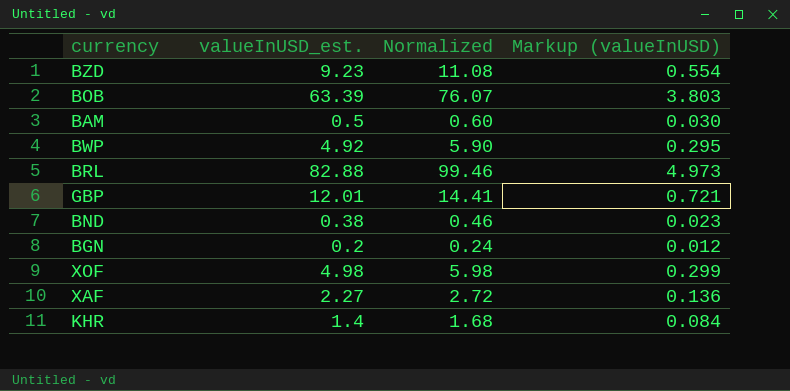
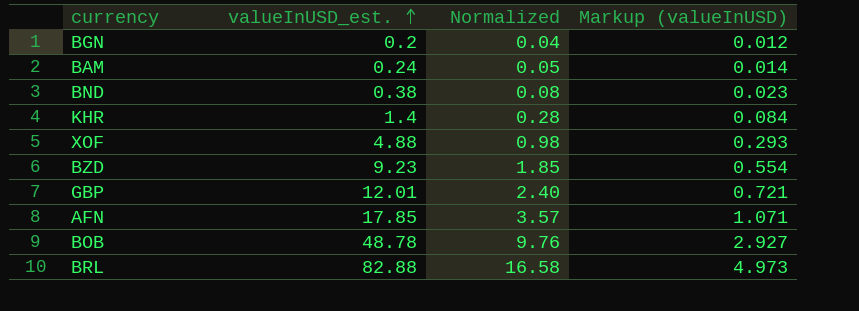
row order: none -> valueInUSD_est. ascending
column Normalized | formula: [valueInUSD_est.] * 1.2 -> [valueInUSD_est.] * 0.2
row BWP: 4.92 | 5.90 | 0.295 -> none
row XAF: 2.27 | 2.72 | 0.136 -> none
BAM | valueInUSD_est.: 0.5 -> 0.24
BAM | Markup (valueInUSD): 0.030 -> 0.014
XOF | valueInUSD_est.: 4.98 -> 4.88
XOF | Markup (valueInUSD): 0.299 -> 0.293
row AFN: none -> 17.85 | 3.57 | 1.071
BOB | valueInUSD_est.: 63.39 -> 48.78
BOB | Markup (valueInUSD): 3.803 -> 2.927

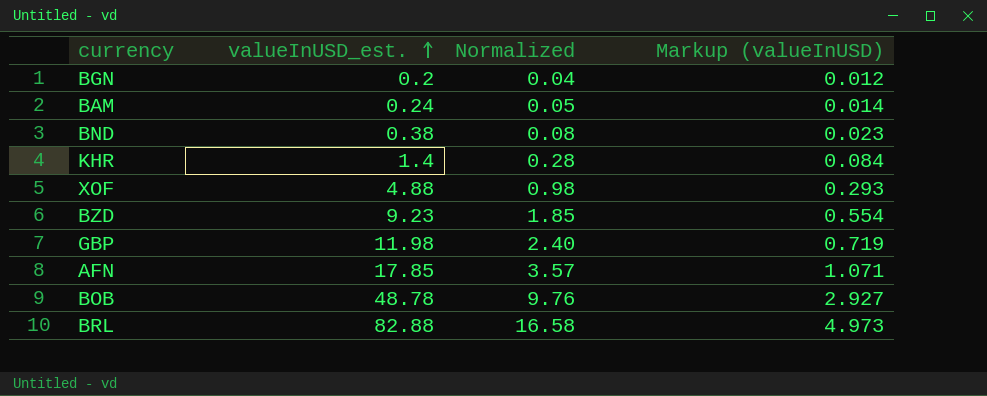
GBP | valueInUSD_est.: 12.01 -> 11.98
GBP | Markup (valueInUSD): 0.721 -> 0.719

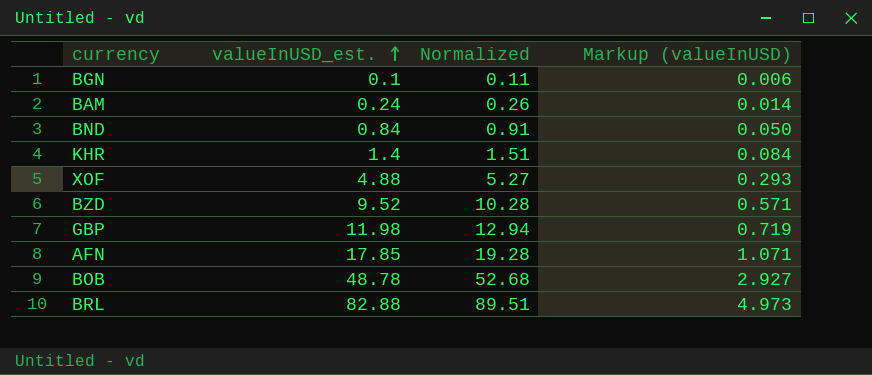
column Normalized | formula: [valueInUSD_est.] * 0.2 -> [valueInUSD_est.] * 1.08
BGN | valueInUSD_est.: 0.2 -> 0.1
BGN | Markup (valueInUSD): 0.012 -> 0.006
BND | valueInUSD_est.: 0.38 -> 0.84
BND | Markup (valueInUSD): 0.023 -> 0.050
BZD | valueInUSD_est.: 9.23 -> 9.52
BZD | Markup (valueInUSD): 0.554 -> 0.571

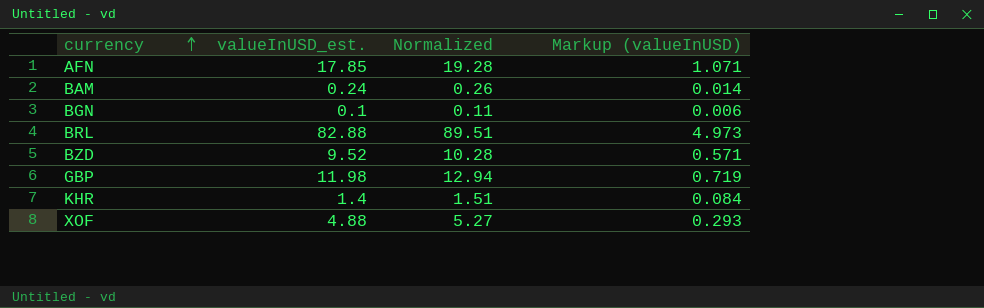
row order: valueInUSD_est. ascending -> currency ascending
row BND: 0.84 | 0.91 | 0.050 -> none
row BOB: 48.78 | 52.68 | 2.927 -> none

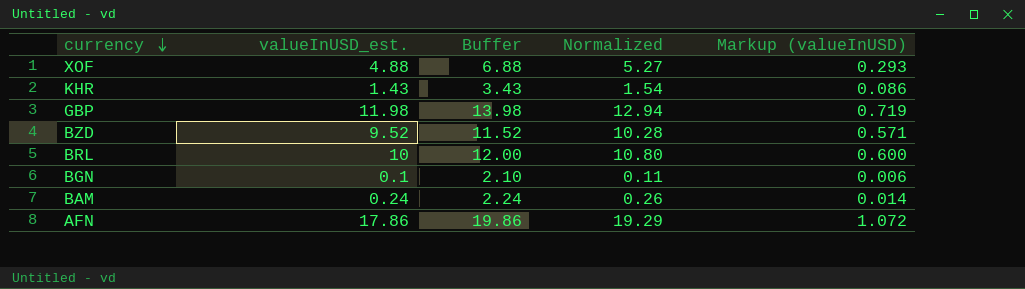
row order: currency ascending -> currency descending
column Buffer | formula: none -> [valueInUSD_est.] + 2
KHR | valueInUSD_est.: 1.4 -> 1.43
KHR | Normalized: 1.51 -> 1.54
KHR | Markup (valueInUSD): 0.084 -> 0.086
BRL | valueInUSD_est.: 82.88 -> 10
BRL | Normalized: 89.51 -> 10.80
BRL | Markup (valueInUSD): 4.973 -> 0.600
AFN | valueInUSD_est.: 17.85 -> 17.86
AFN | Normalized: 19.28 -> 19.29
AFN | Markup (valueInUSD): 1.071 -> 1.072

